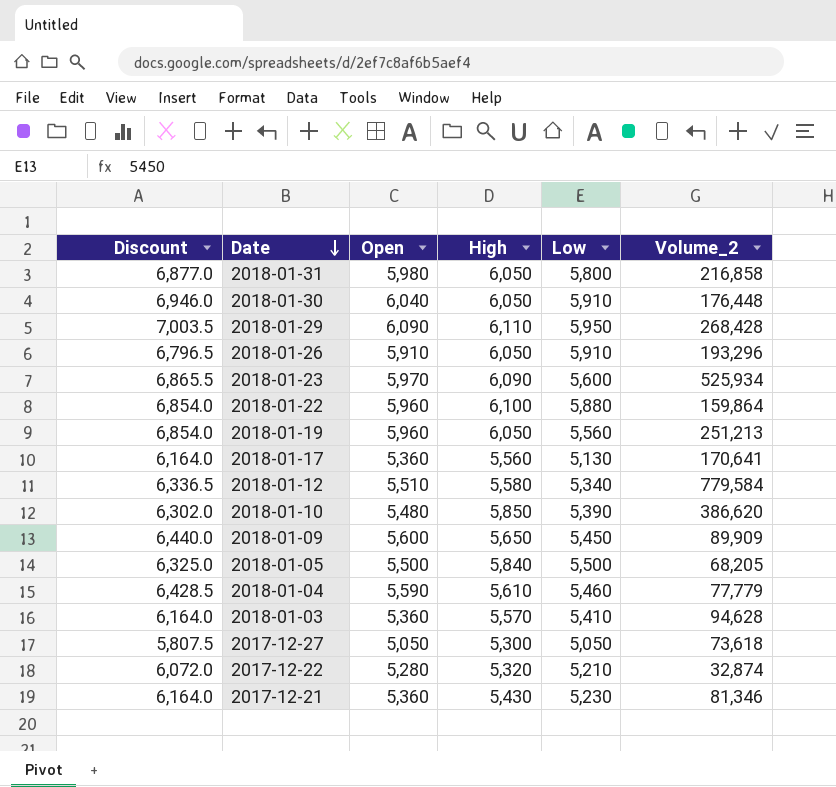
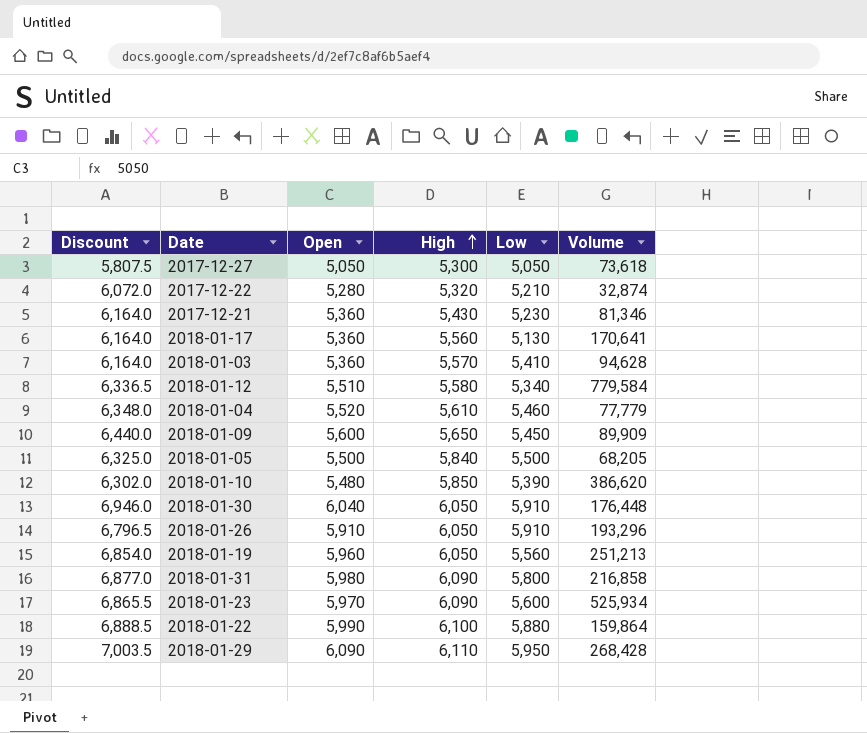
row order: Date descending -> High ascending
column name: Volume_2 -> Volume
2018-01-04 | Discount: 6,428.5 -> 6,348.0
2018-01-04 | Open: 5,590 -> 5,520
2018-01-31 | High: 6,050 -> 6,090
2018-01-22 | Discount: 6,854.0 -> 6,888.5
2018-01-22 | Open: 5,960 -> 5,990

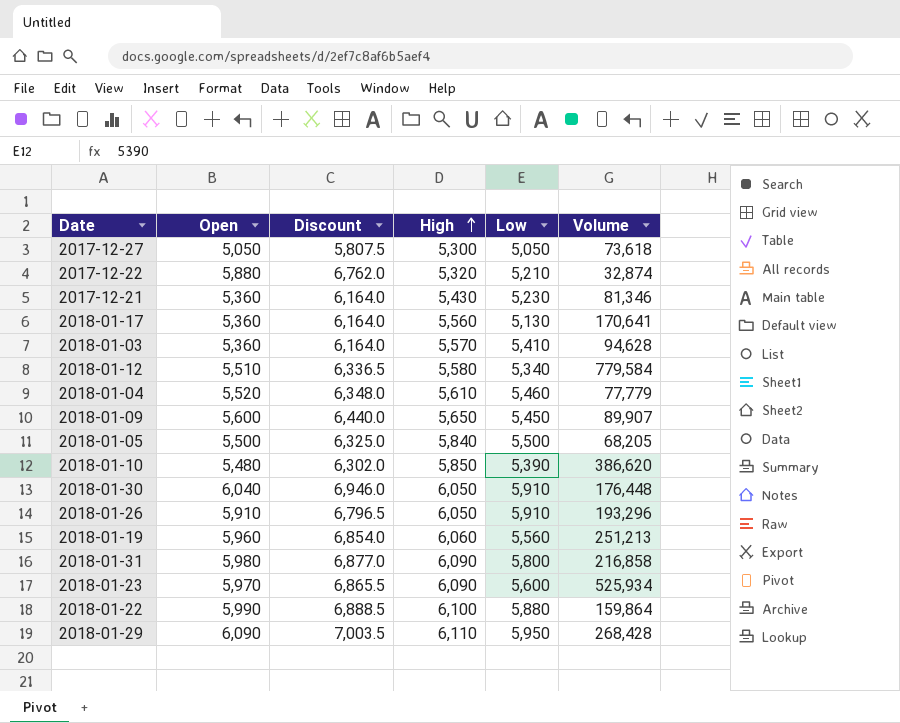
column Discount | position: 1 -> 3
2017-12-22 | Open: 5,280 -> 5,880
2017-12-22 | Discount: 6,072.0 -> 6,762.0
2018-01-09 | Volume: 89,909 -> 89,907
2018-01-19 | High: 6,050 -> 6,060

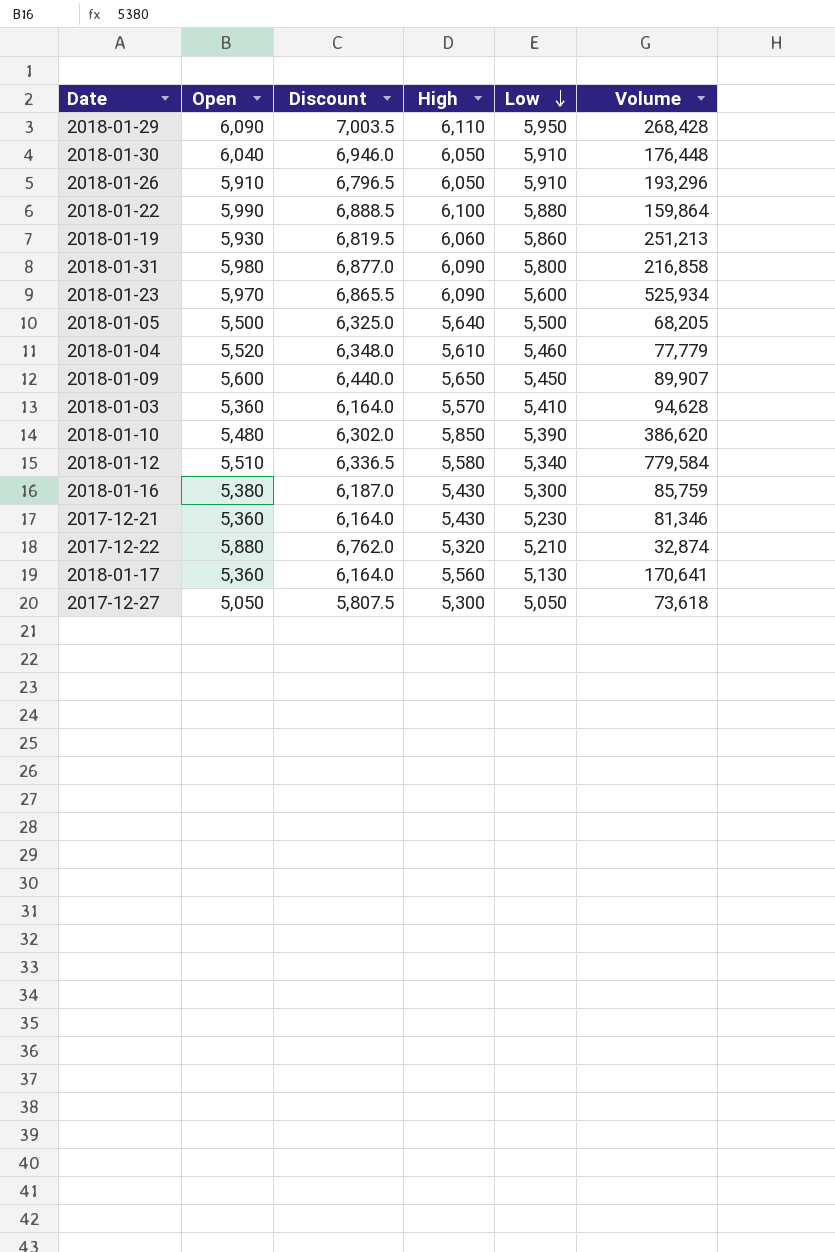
row order: High ascending -> Low descending
2018-01-19 | Open: 5,960 -> 5,930
2018-01-19 | Discount: 6,854.0 -> 6,819.5
2018-01-19 | Low: 5,560 -> 5,860
2018-01-05 | High: 5,840 -> 5,640
row 2018-01-16: none -> 5,380 | 6,187.0 | 5,430 | 5,300 | 85,759

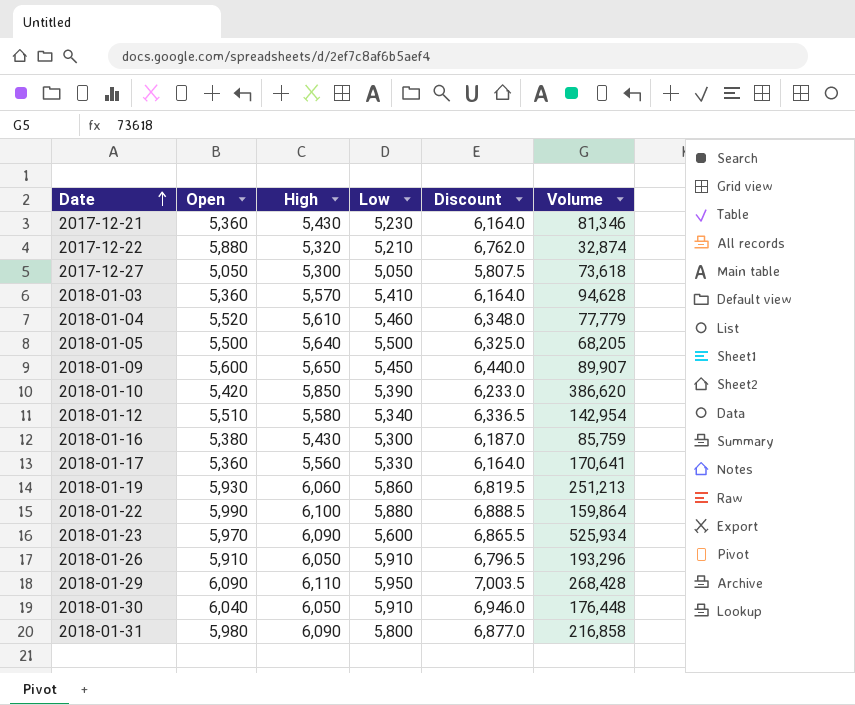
row order: Low descending -> Date ascending
column Discount | position: 3 -> 5
2018-01-10 | Open: 5,480 -> 5,420
2018-01-10 | Discount: 6,302.0 -> 6,233.0
2018-01-12 | Volume: 779,584 -> 142,954
2018-01-17 | Low: 5,130 -> 5,330

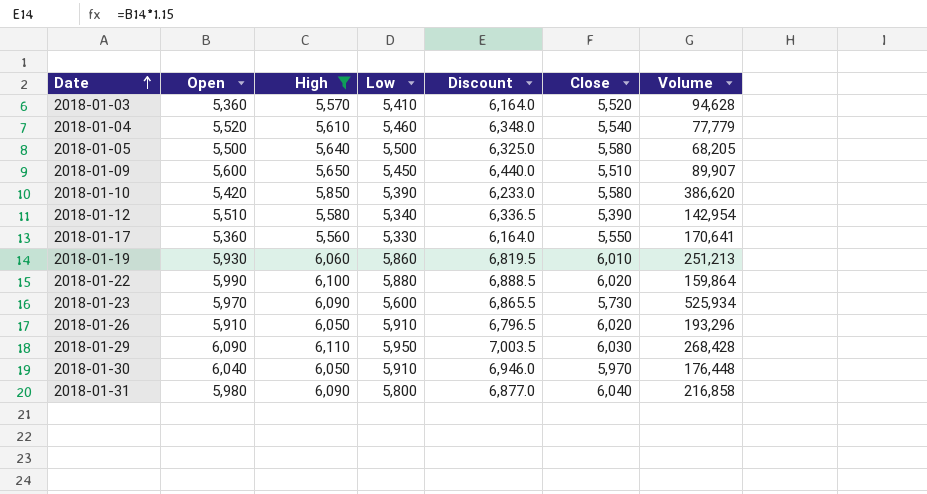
filter: none -> High >= 5,560
column Close | position: none -> 6

